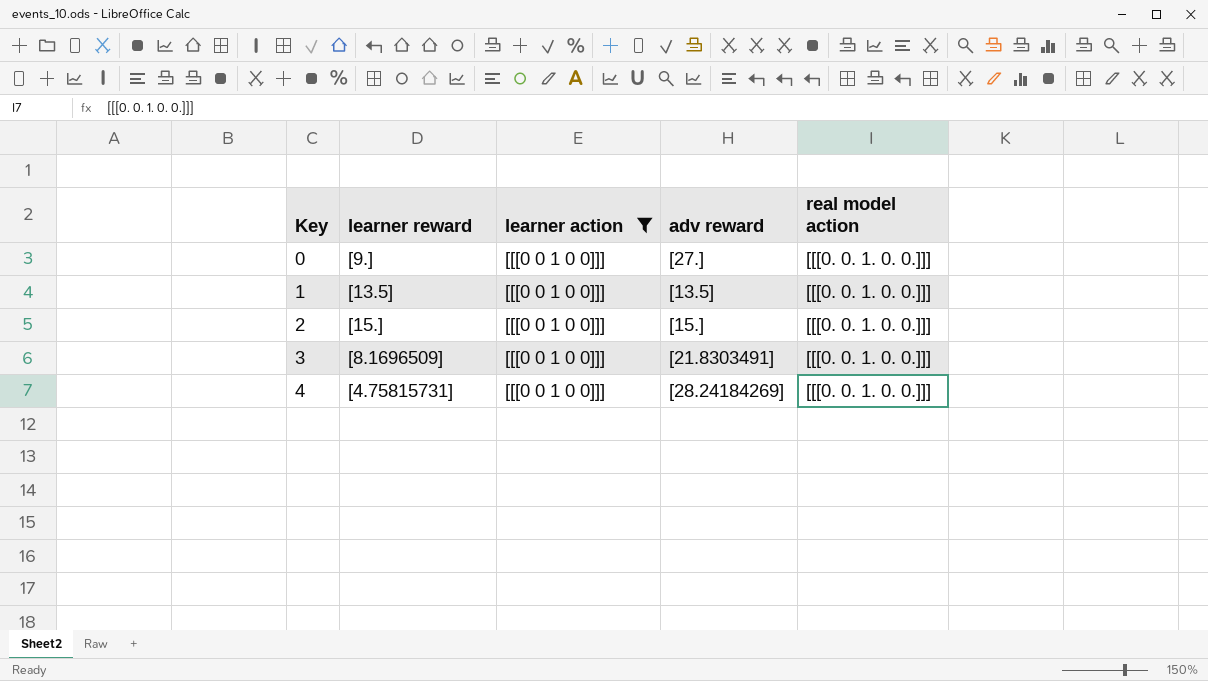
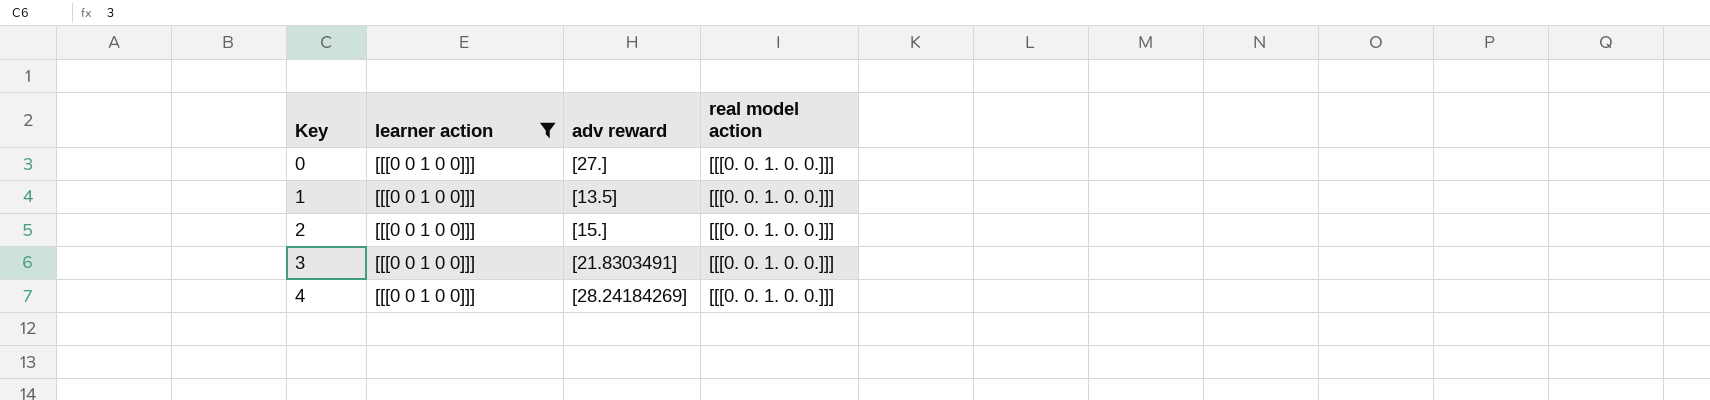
column learner reward | position: 2 -> none

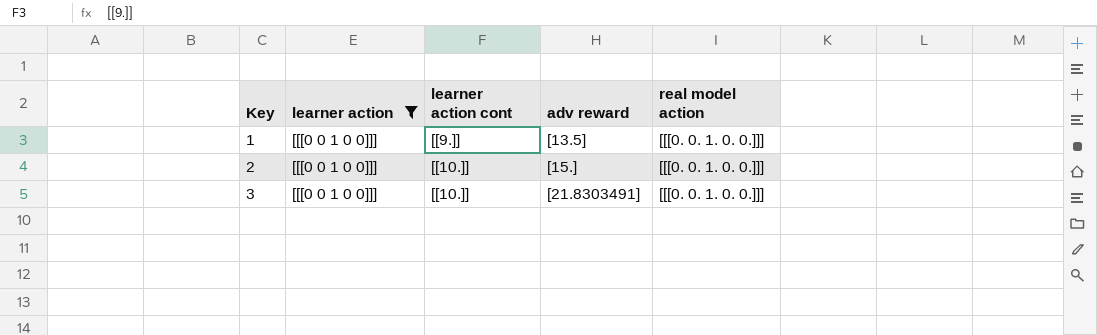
column learner action cont | position: none -> 3
row 0: [[[0 0 1 0 0]]] | [27.] | [[[0. 0. 1. 0. 0.]]] -> none
row 4: [[[0 0 1 0 0]]] | [28.24184269] | [[[0. 0. 1. 0. 0.]]] -> none

